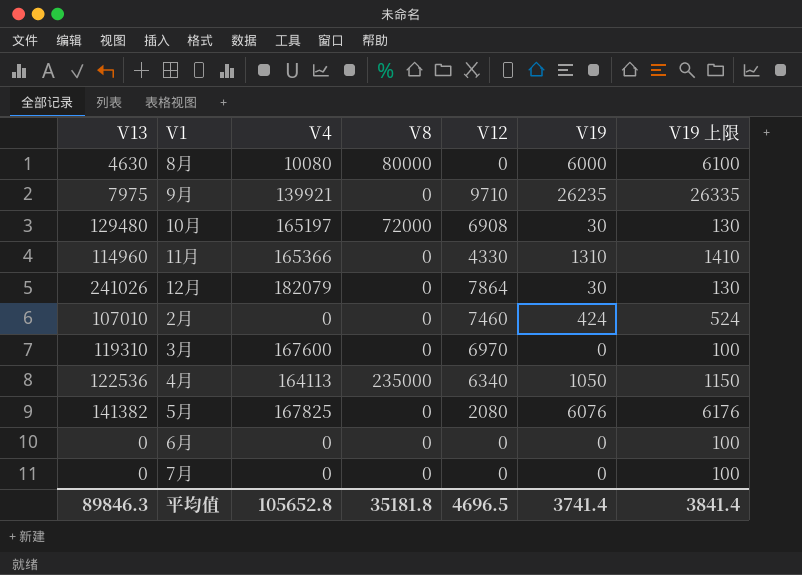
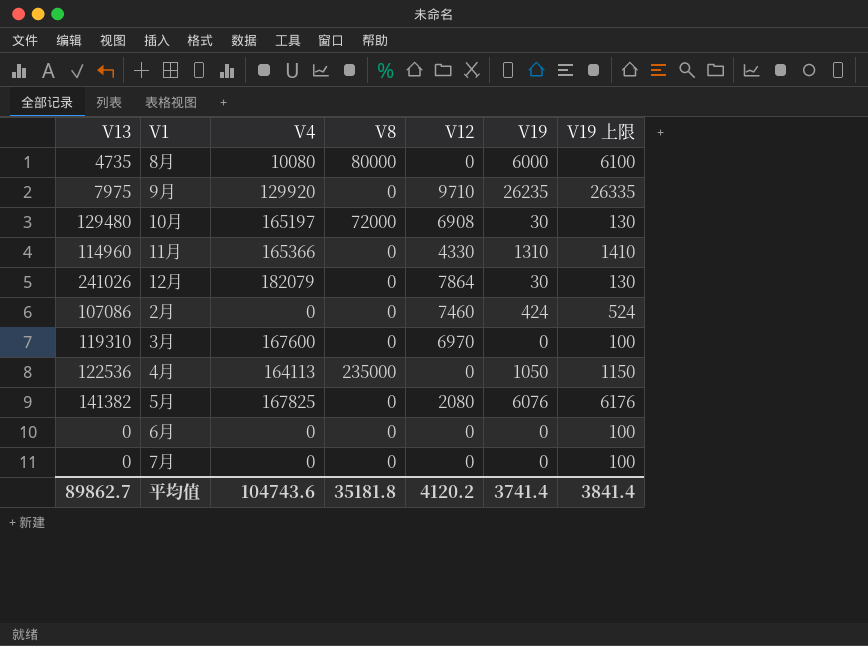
8月 | V13: 4630 -> 4735
9月 | V4: 139921 -> 129920
2月 | V13: 107010 -> 107086
4月 | V12: 6340 -> 0
平均值 | V13: 89846.3 -> 89862.7
平均值 | V4: 105652.8 -> 104743.6
平均值 | V12: 4696.5 -> 4120.2

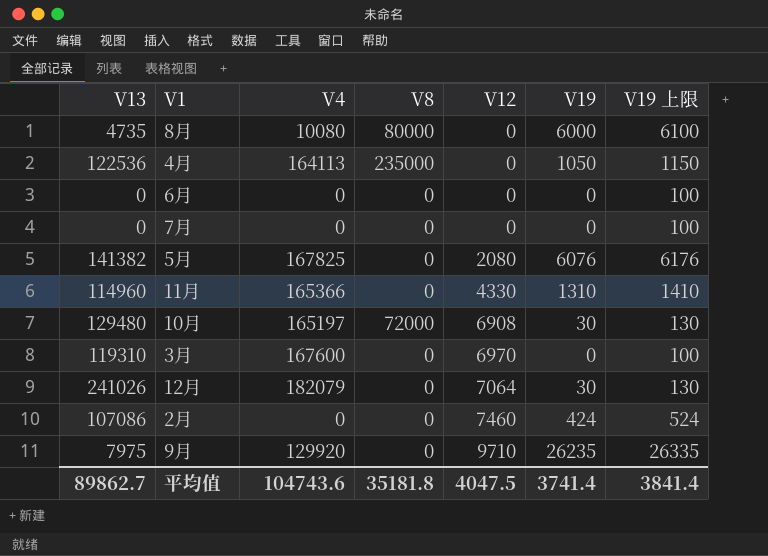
row order: none -> V12 ascending
12月 | V12: 7864 -> 7064
平均值 | V12: 4120.2 -> 4047.5

